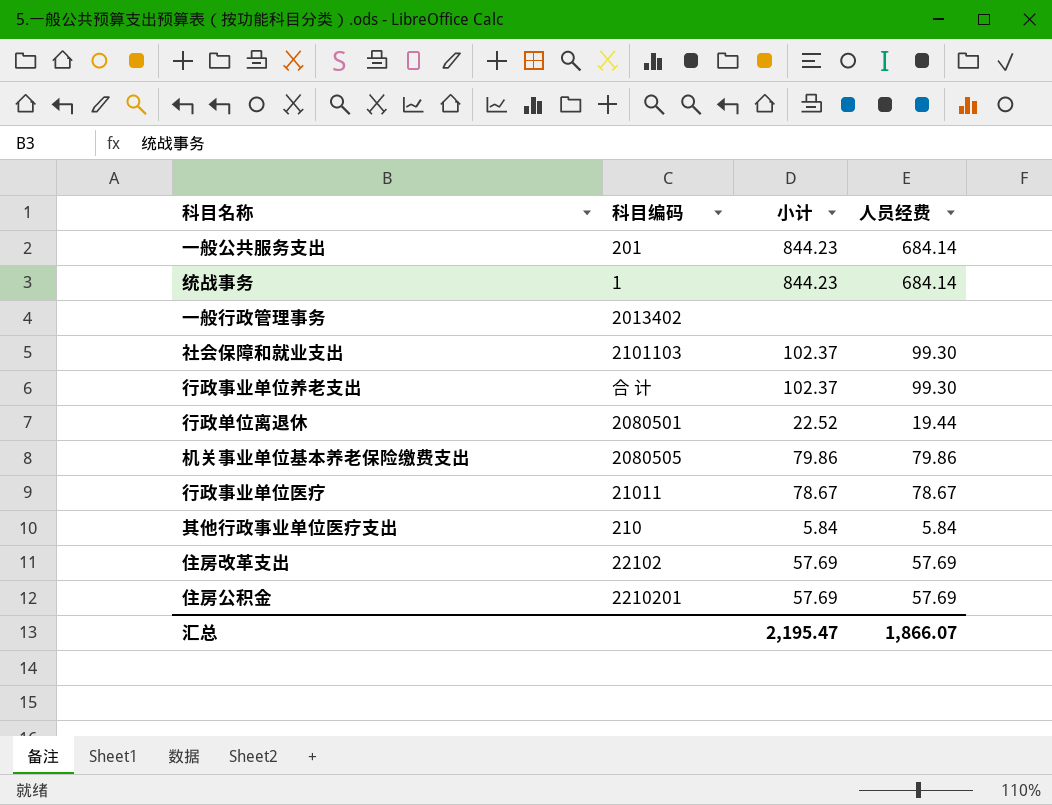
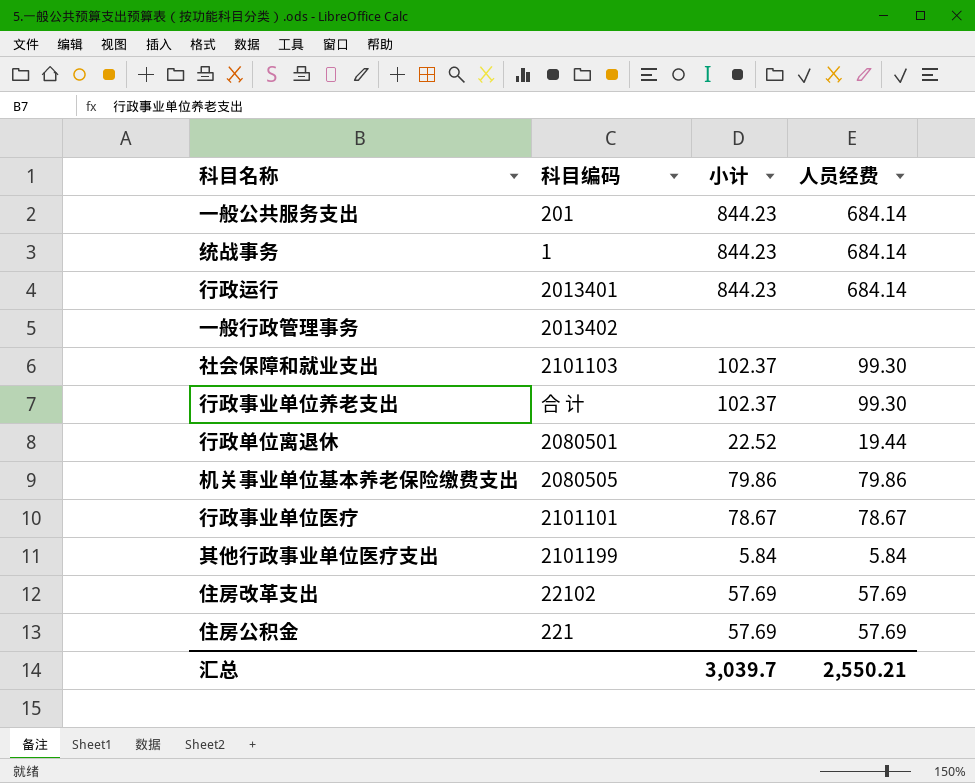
row 行政运行: none -> 2013401 | 844.23 | 684.14
行政事业单位医疗 | 科目编码: 21011 -> 2101101
其他行政事业单位医疗支出 | 科目编码: 210 -> 2101199
住房公积金 | 科目编码: 2210201 -> 221
汇总 | 小计: 2,195.47 -> 3,039.7
汇总 | 人员经费: 1,866.07 -> 2,550.21

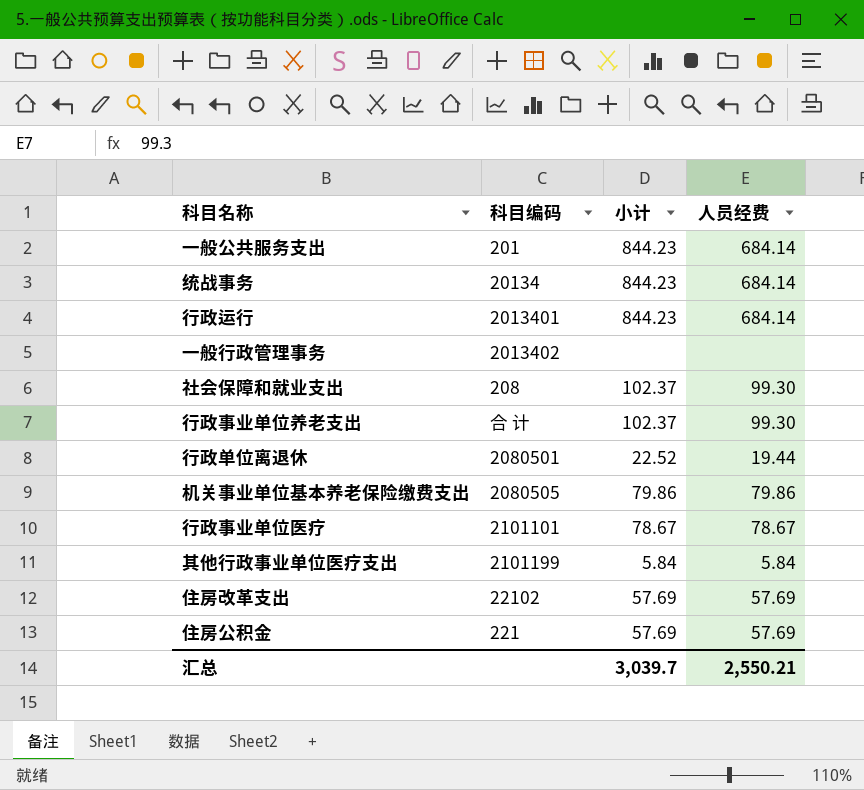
统战事务 | 科目编码: 1 -> 20134
社会保障和就业支出 | 科目编码: 2101103 -> 208

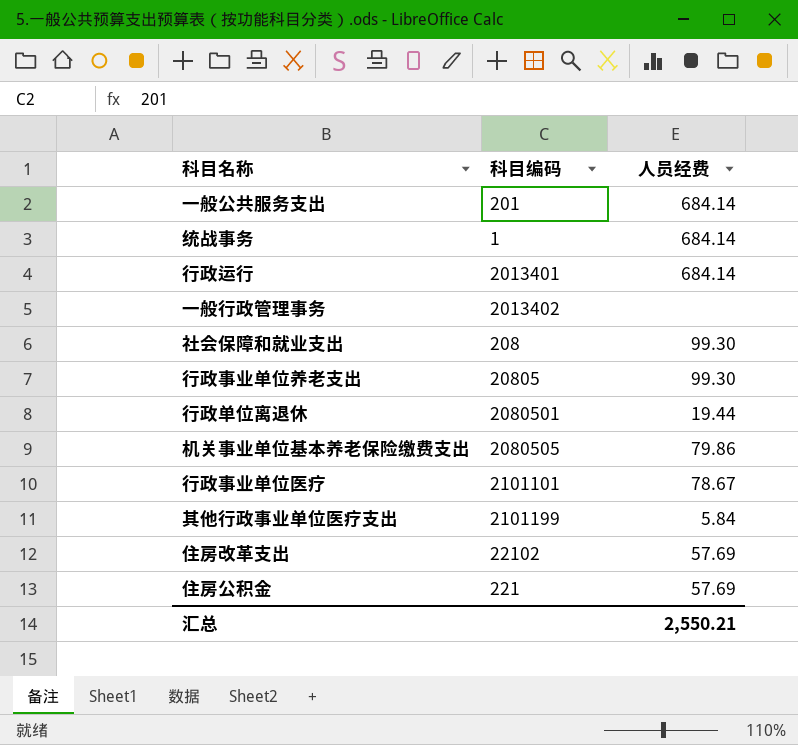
column 小计 | position: 3 -> none
统战事务 | 科目编码: 20134 -> 1
行政事业单位养老支出 | 科目编码: 合 计 -> 20805

